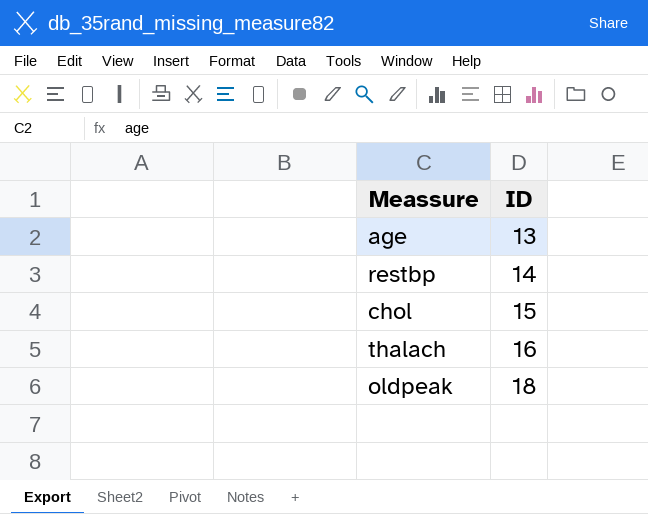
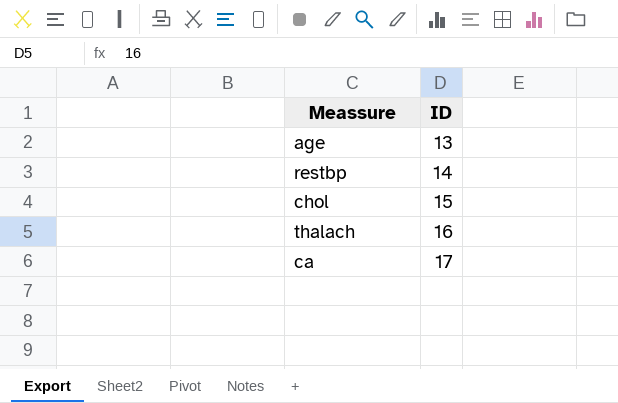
row oldpeak: 18 -> none
row ca: none -> 17

